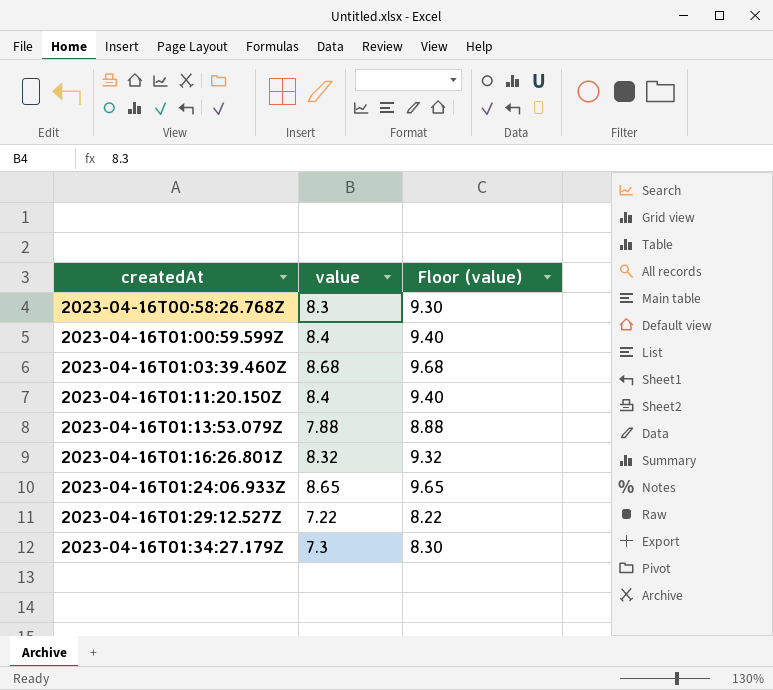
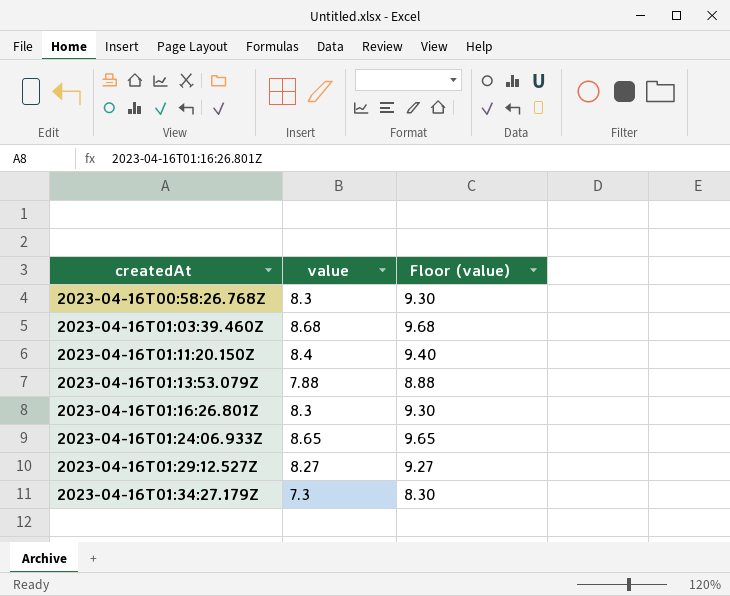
row 2023-04-16T01:00:59.599Z: 8.4 | 9.40 -> none
2023-04-16T01:16:26.801Z | value: 8.32 -> 8.3
2023-04-16T01:16:26.801Z | Floor (value): 9.32 -> 9.30
2023-04-16T01:29:12.527Z | value: 7.22 -> 8.27
2023-04-16T01:29:12.527Z | Floor (value): 8.22 -> 9.27

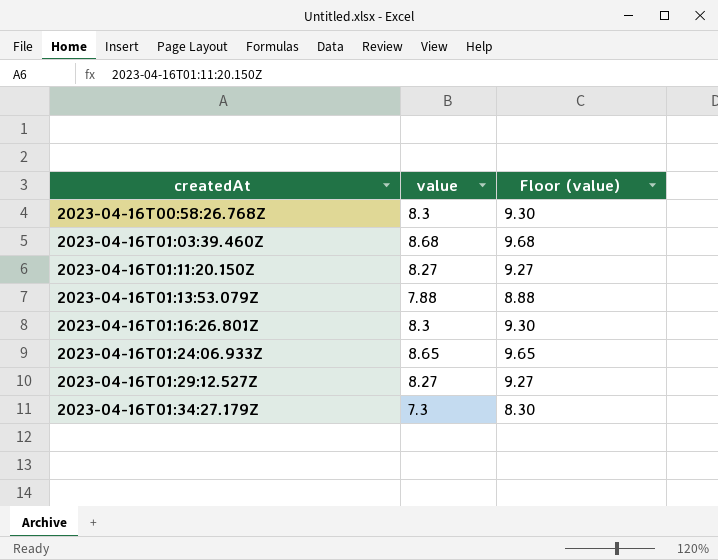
2023-04-16T01:11:20.150Z | value: 8.4 -> 8.27
2023-04-16T01:11:20.150Z | Floor (value): 9.40 -> 9.27

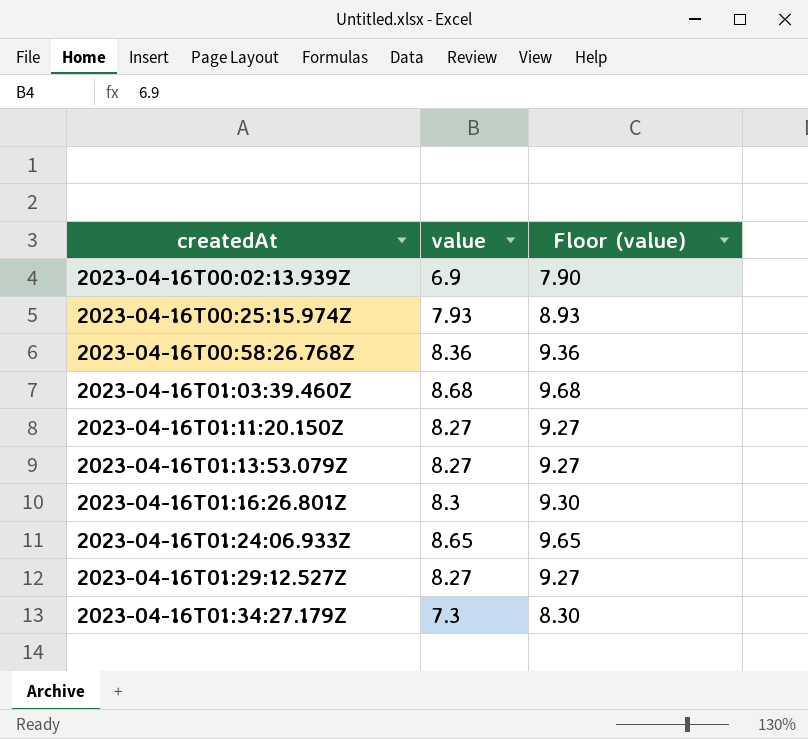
row 2023-04-16T00:02:13.939Z: none -> 6.9 | 7.90
row 2023-04-16T00:25:15.974Z: none -> 7.93 | 8.93
2023-04-16T00:58:26.768Z | value: 8.3 -> 8.36
2023-04-16T00:58:26.768Z | Floor (value): 9.30 -> 9.36
2023-04-16T01:13:53.079Z | value: 7.88 -> 8.27
2023-04-16T01:13:53.079Z | Floor (value): 8.88 -> 9.27

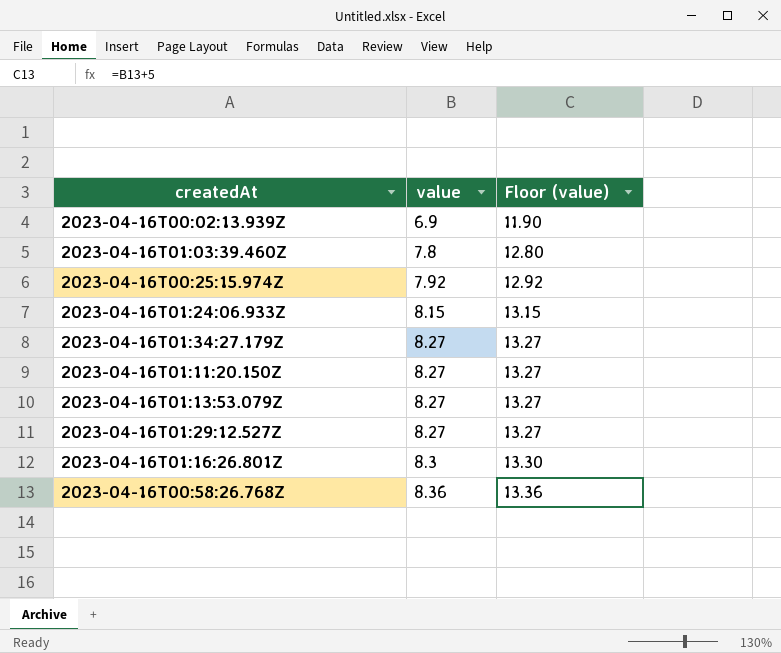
row order: createdAt ascending -> value ascending
column Floor (value) | formula: [value] + 1 -> [value] + 5
2023-04-16T01:03:39.460Z | value: 8.68 -> 7.8
2023-04-16T00:25:15.974Z | value: 7.93 -> 7.92
2023-04-16T01:24:06.933Z | value: 8.65 -> 8.15
2023-04-16T01:34:27.179Z | value: 7.3 -> 8.27

